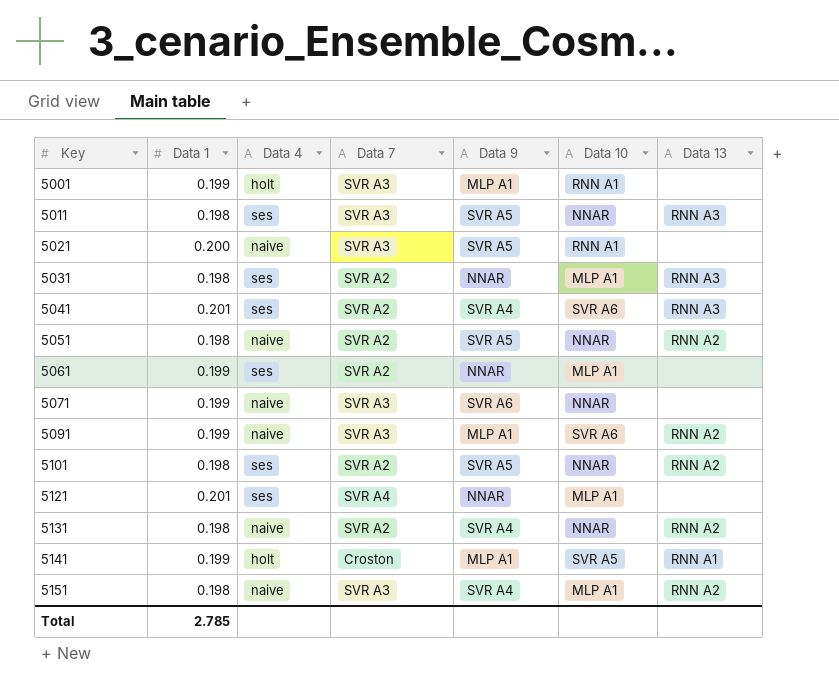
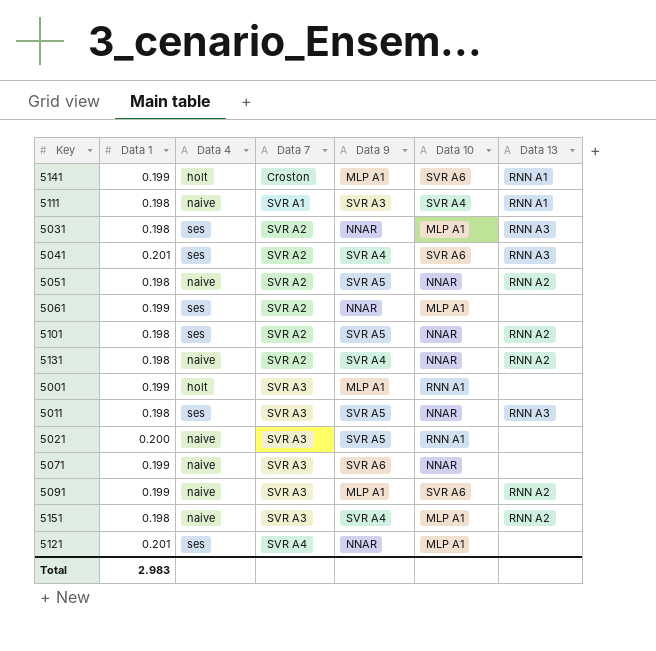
row order: Key ascending -> Data 7 ascending
5141 | Data 10: SVR A5 -> SVR A6
row 5111: none -> 0.198 | naive | SVR A1 | SVR A3 | SVR A4 | RNN A1
Total | Data 1: 2.785 -> 2.983

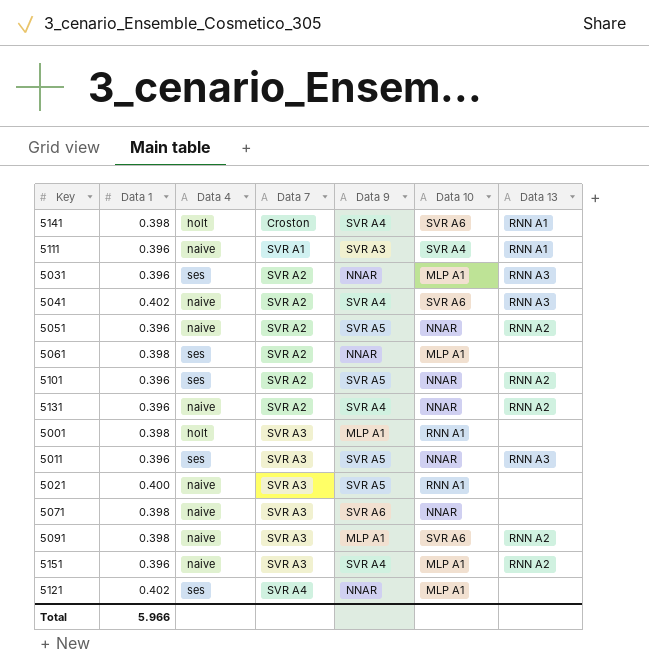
5141 | Data 1: 0.199 -> 0.398
5141 | Data 9: MLP A1 -> SVR A4
5111 | Data 1: 0.198 -> 0.396
5031 | Data 1: 0.198 -> 0.396
5041 | Data 1: 0.201 -> 0.402
5041 | Data 4: ses -> naive
5051 | Data 1: 0.198 -> 0.396
5061 | Data 1: 0.199 -> 0.398
5101 | Data 1: 0.198 -> 0.396
5131 | Data 1: 0.198 -> 0.396
5001 | Data 1: 0.199 -> 0.398
5011 | Data 1: 0.198 -> 0.396
5021 | Data 1: 0.200 -> 0.400
5071 | Data 1: 0.199 -> 0.398
5091 | Data 1: 0.199 -> 0.398
5151 | Data 1: 0.198 -> 0.396
5121 | Data 1: 0.201 -> 0.402
Total | Data 1: 2.983 -> 5.966

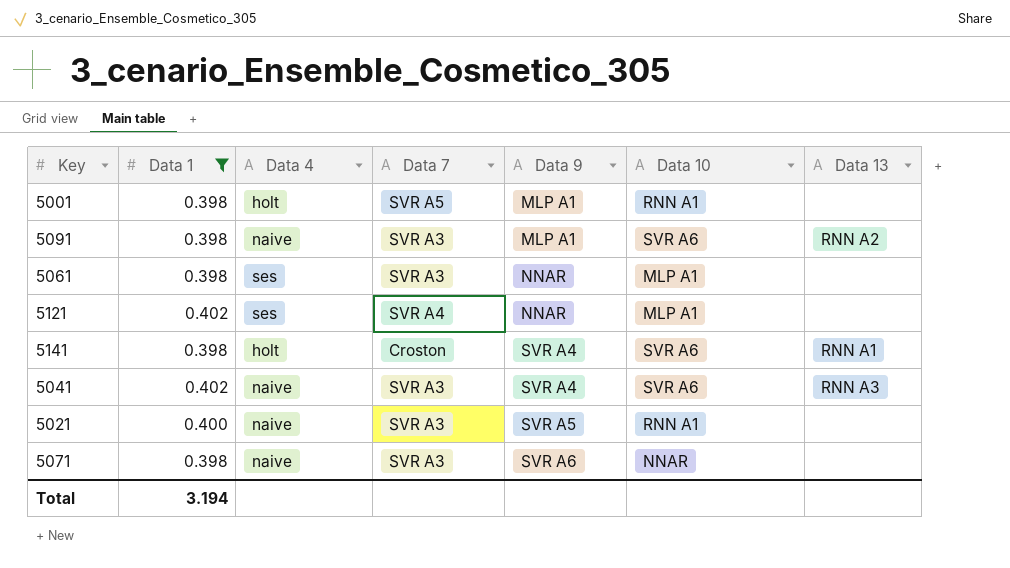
filter: none -> Data 1 != 0.396
row order: Data 7 ascending -> Data 9 ascending
5001 | Data 7: SVR A3 -> SVR A5
5061 | Data 7: SVR A2 -> SVR A3
5041 | Data 7: SVR A2 -> SVR A3
Total | Data 1: 5.966 -> 3.194

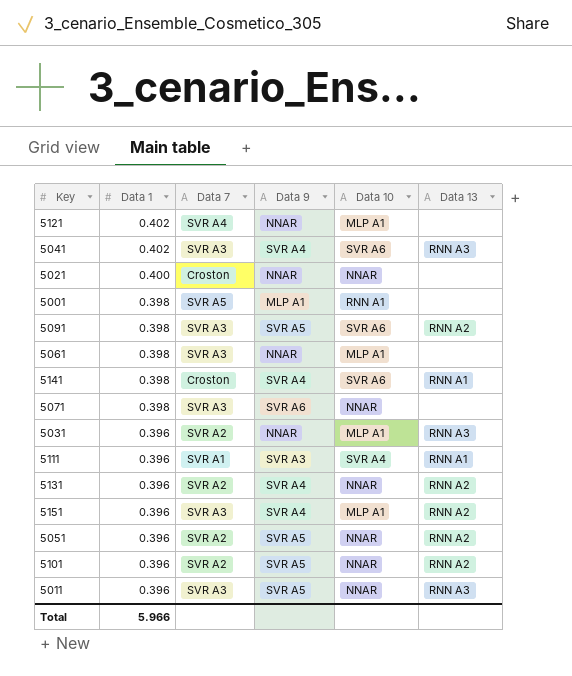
filter: Data 1 != 0.396 -> none
row order: Data 9 ascending -> Data 1 descending
column Data 4 | position: 3 -> none
5021 | Data 7: SVR A3 -> Croston
5021 | Data 9: SVR A5 -> NNAR
5021 | Data 10: RNN A1 -> NNAR
5091 | Data 9: MLP A1 -> SVR A5
Total | Data 1: 3.194 -> 5.966

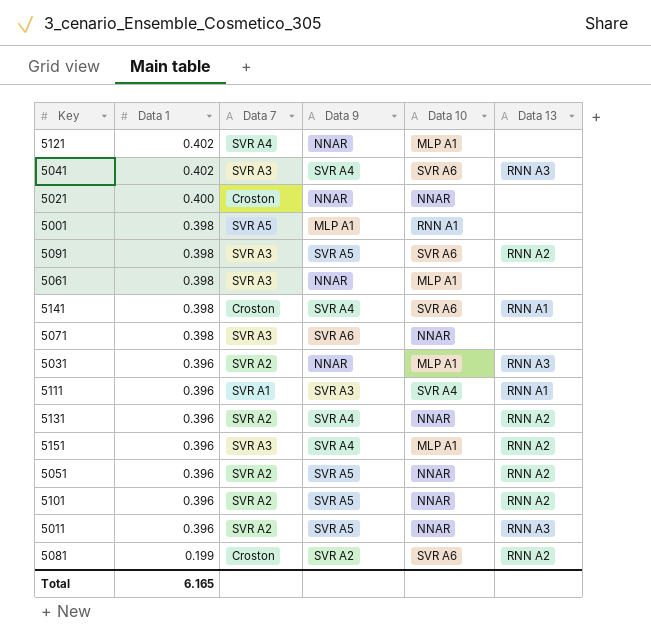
5011 | Data 7: SVR A3 -> SVR A2
row 5081: none -> 0.199 | Croston | SVR A2 | SVR A6 | RNN A2
Total | Data 1: 5.966 -> 6.165

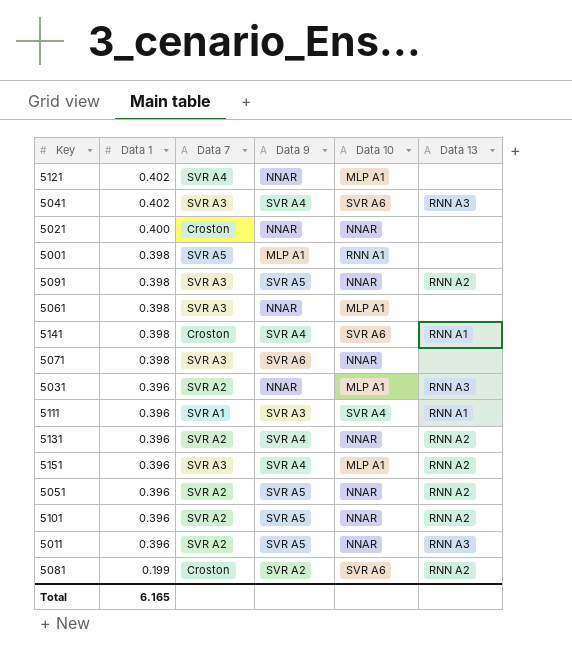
5091 | Data 10: SVR A6 -> NNAR

